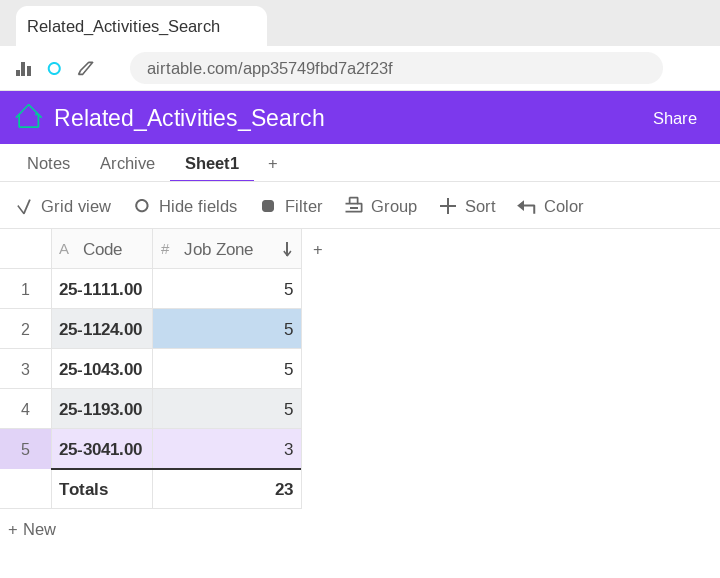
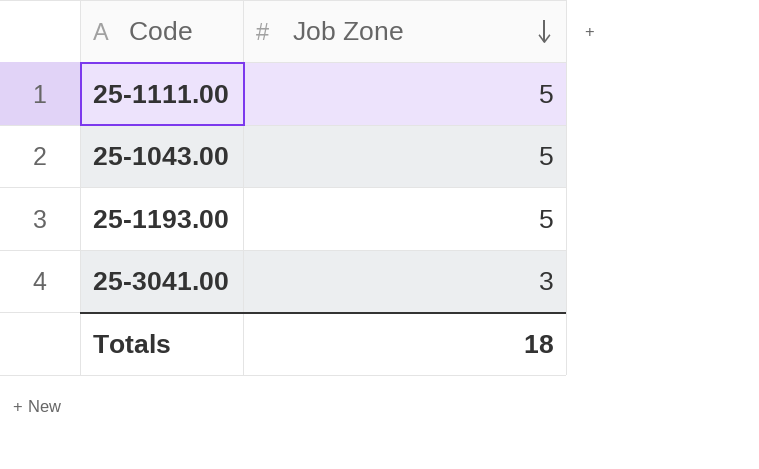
row 25-1124.00: 5 -> none
Totals | Job Zone: 23 -> 18

